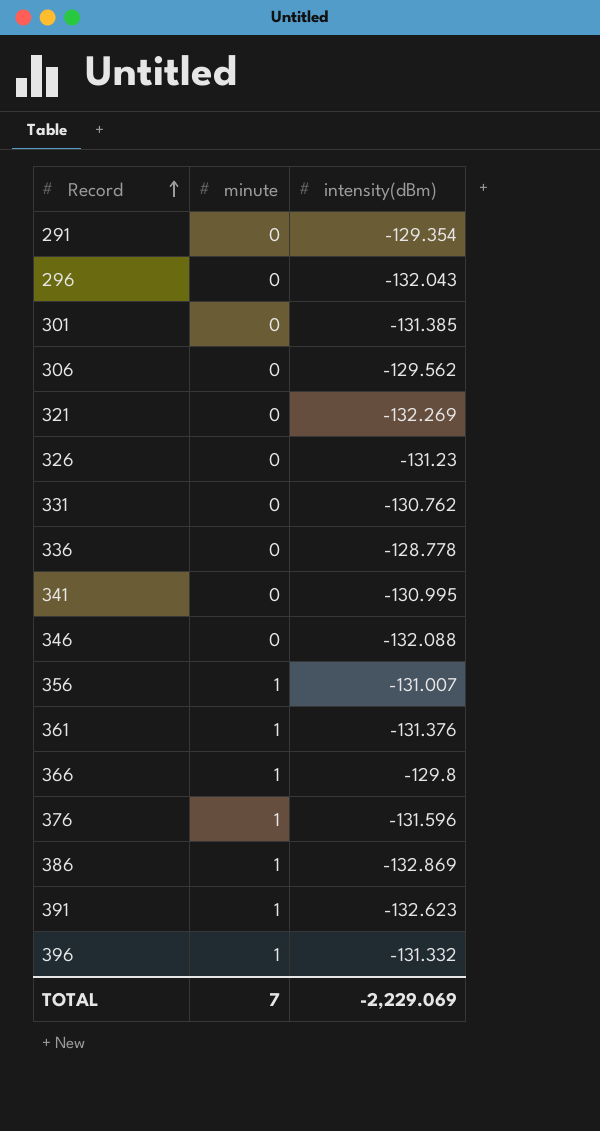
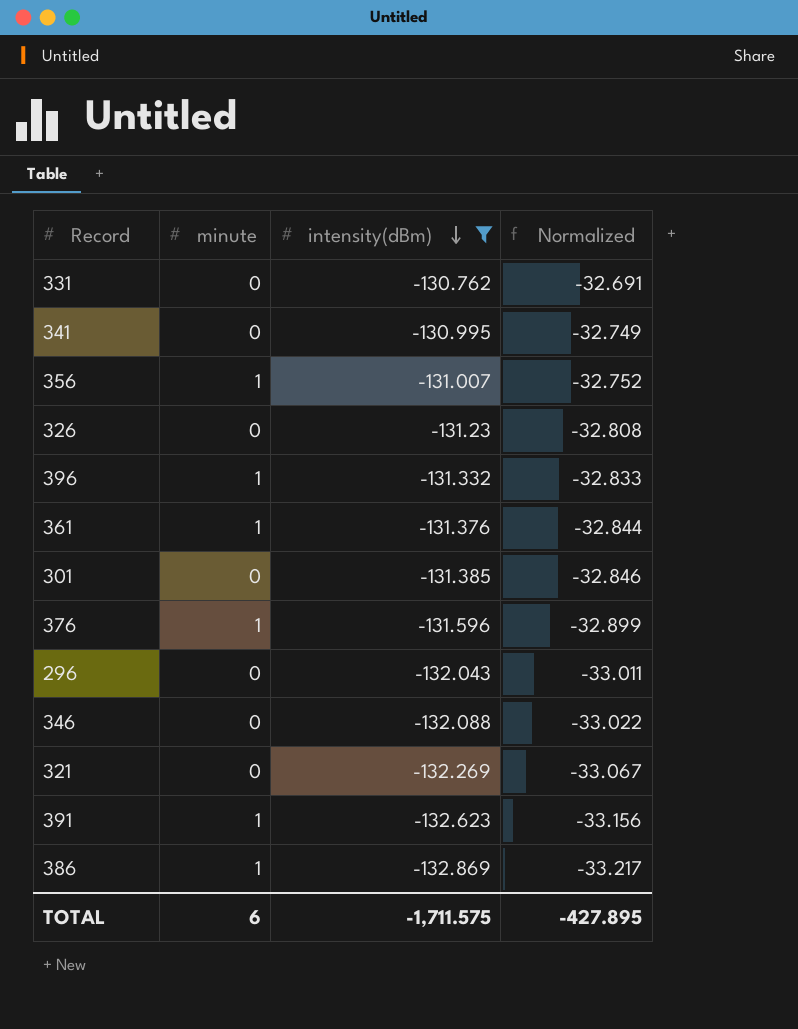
filter: none -> intensity(dBm) <= -130.762
row order: Record ascending -> intensity(dBm) descending
column Normalized | formula: none -> [intensity(dBm)] * 0.25
TOTAL | minute: 7 -> 6
TOTAL | intensity(dBm): -2,229.069 -> -1,711.575

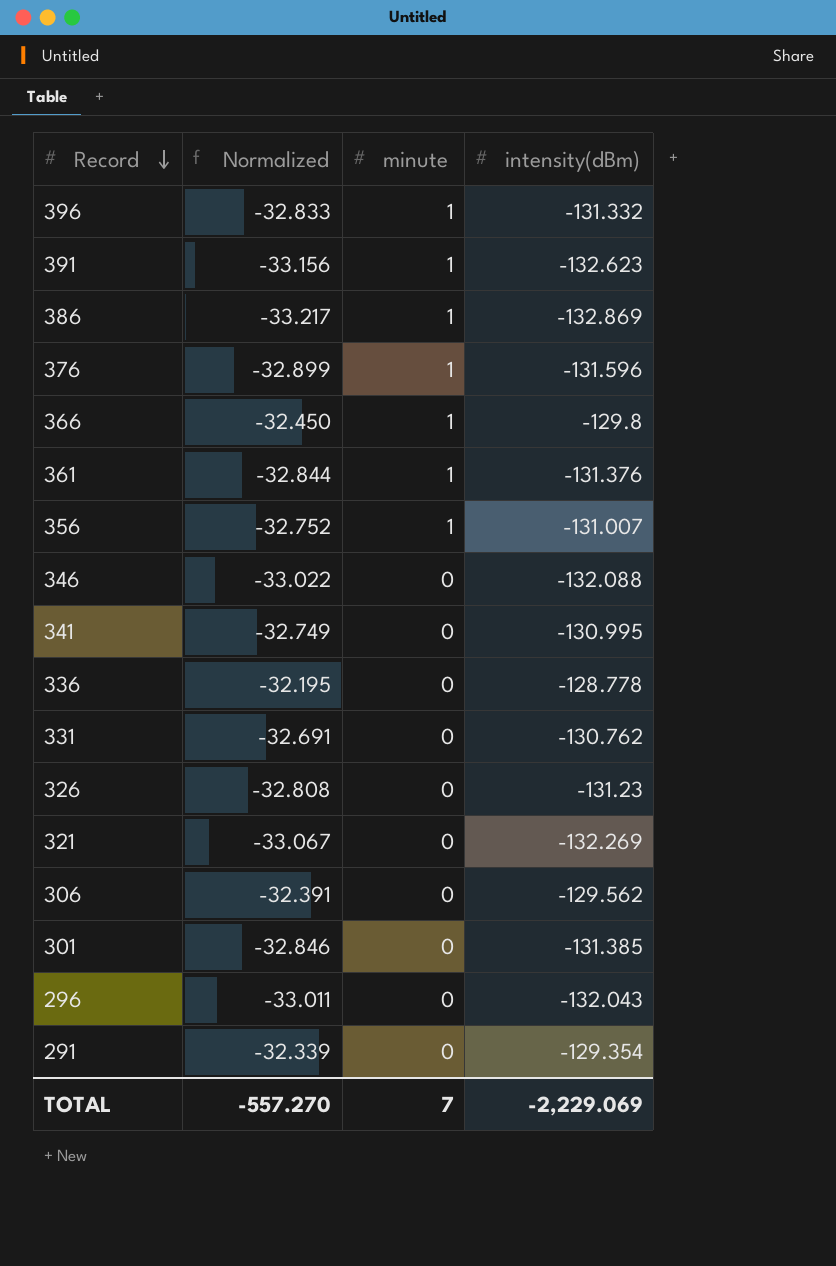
filter: intensity(dBm) <= -130.762 -> none
row order: intensity(dBm) descending -> Record descending
column Normalized | position: 4 -> 2
TOTAL | Normalized: -427.895 -> -557.270
TOTAL | minute: 6 -> 7
TOTAL | intensity(dBm): -1,711.575 -> -2,229.069

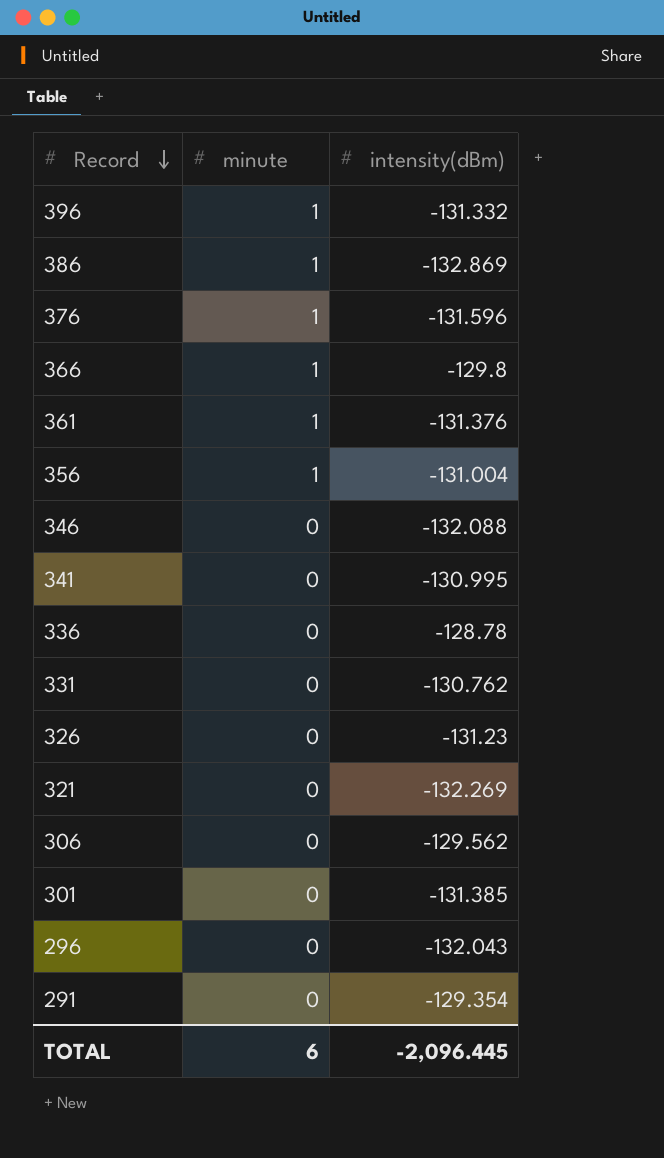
column Normalized | formula: [intensity(dBm)] * 0.25 -> none
row 391: -33.156 | 1 | -132.623 -> none
356 | intensity(dBm): -131.007 -> -131.004
336 | intensity(dBm): -128.778 -> -128.78
TOTAL | minute: 7 -> 6
TOTAL | intensity(dBm): -2,229.069 -> -2,096.445

